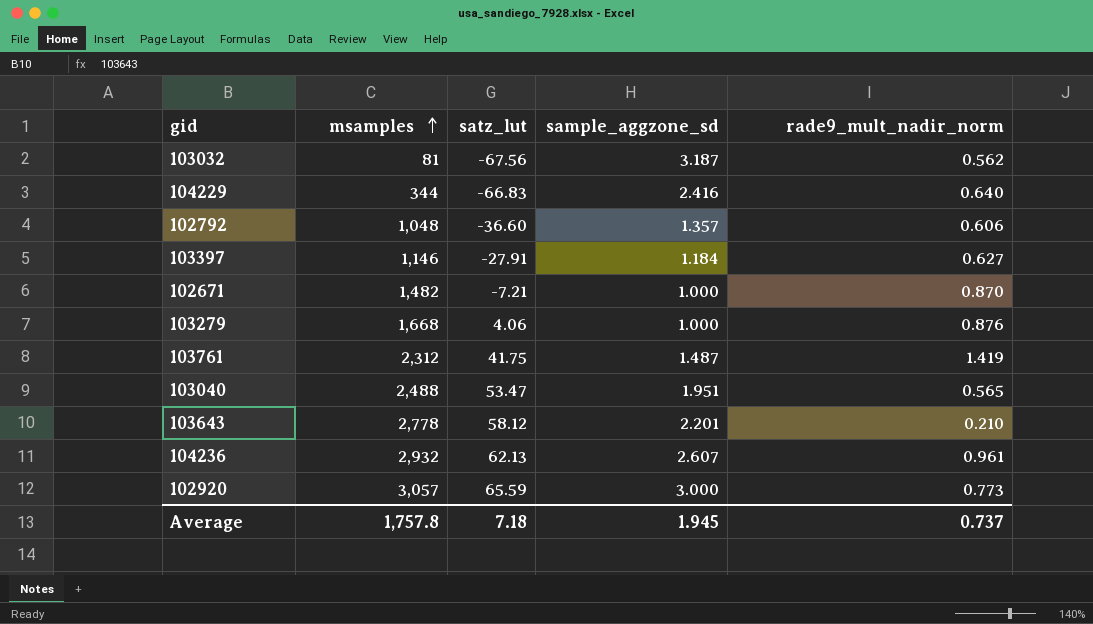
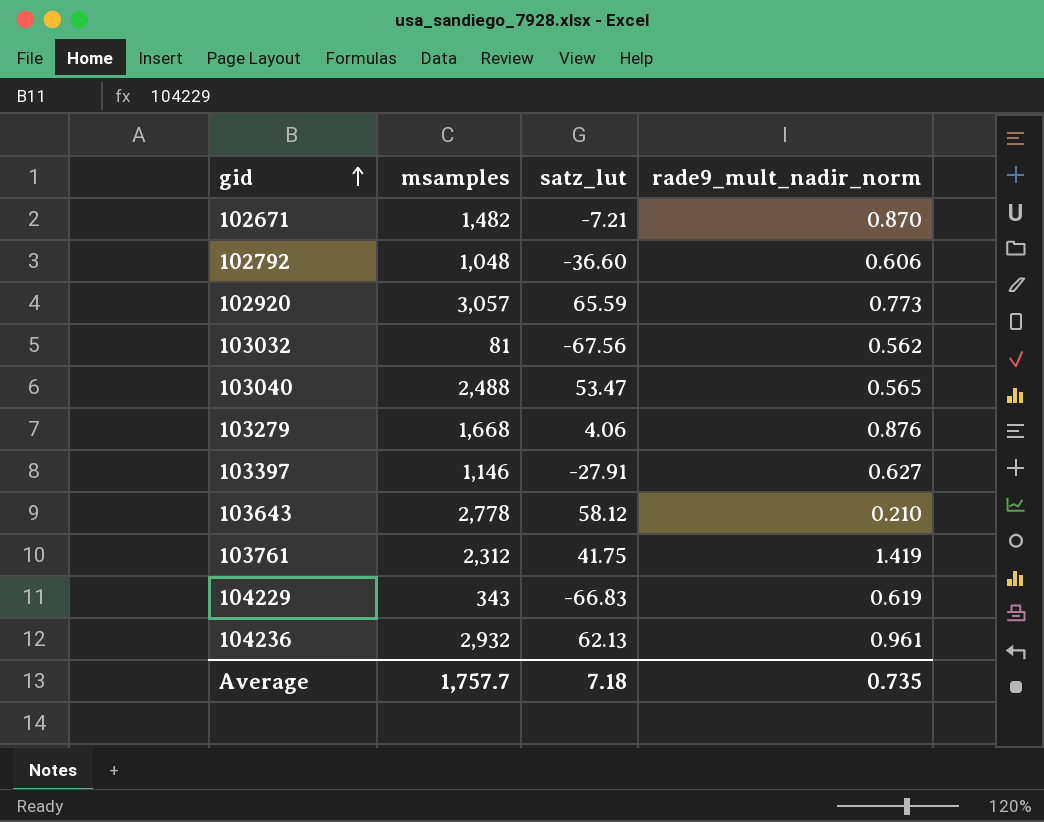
row order: msamples ascending -> gid ascending
column sample_aggzone_sd | position: 4 -> none
104229 | msamples: 344 -> 343
104229 | rade9_mult_nadir_norm: 0.640 -> 0.619
Average | msamples: 1,757.8 -> 1,757.7
Average | rade9_mult_nadir_norm: 0.737 -> 0.735

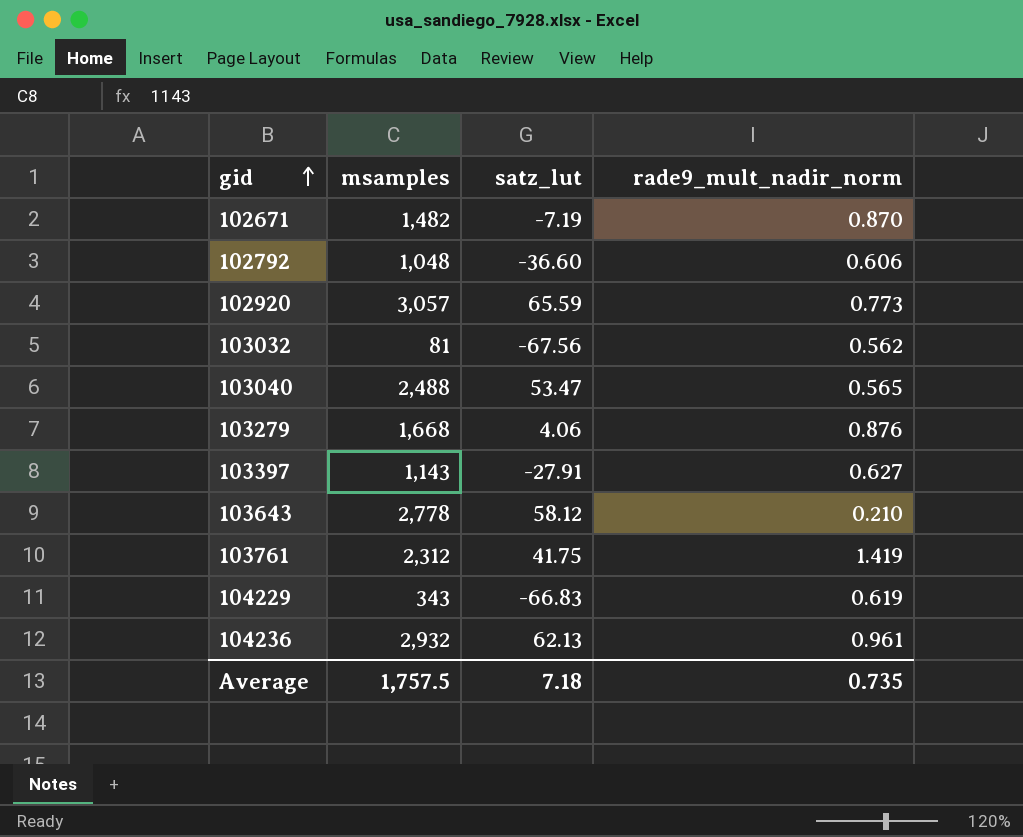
102671 | satz_lut: -7.21 -> -7.19
103397 | msamples: 1,146 -> 1,143
Average | msamples: 1,757.7 -> 1,757.5

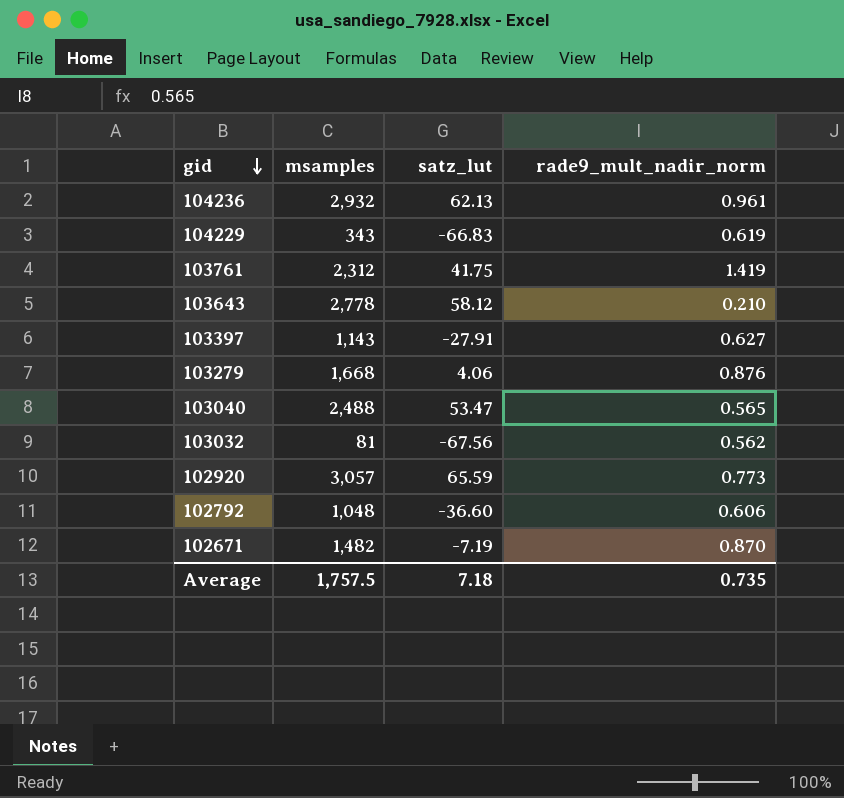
row order: gid ascending -> gid descending

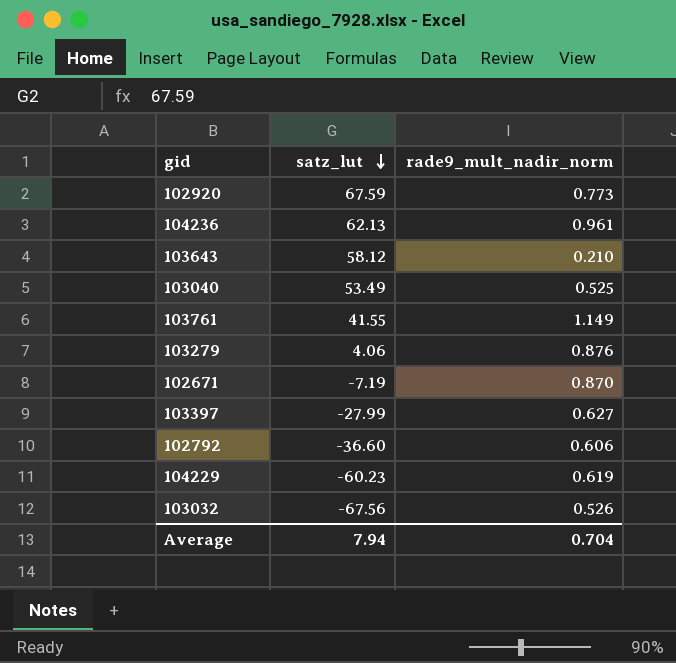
row order: gid descending -> satz_lut descending
column msamples | position: 2 -> none
102920 | satz_lut: 65.59 -> 67.59
103040 | satz_lut: 53.47 -> 53.49
103040 | rade9_mult_nadir_norm: 0.565 -> 0.525
103761 | satz_lut: 41.75 -> 41.55
103761 | rade9_mult_nadir_norm: 1.419 -> 1.149
103397 | satz_lut: -27.91 -> -27.99
104229 | satz_lut: -66.83 -> -60.23
103032 | rade9_mult_nadir_norm: 0.562 -> 0.526
Average | satz_lut: 7.18 -> 7.94
Average | rade9_mult_nadir_norm: 0.735 -> 0.704

